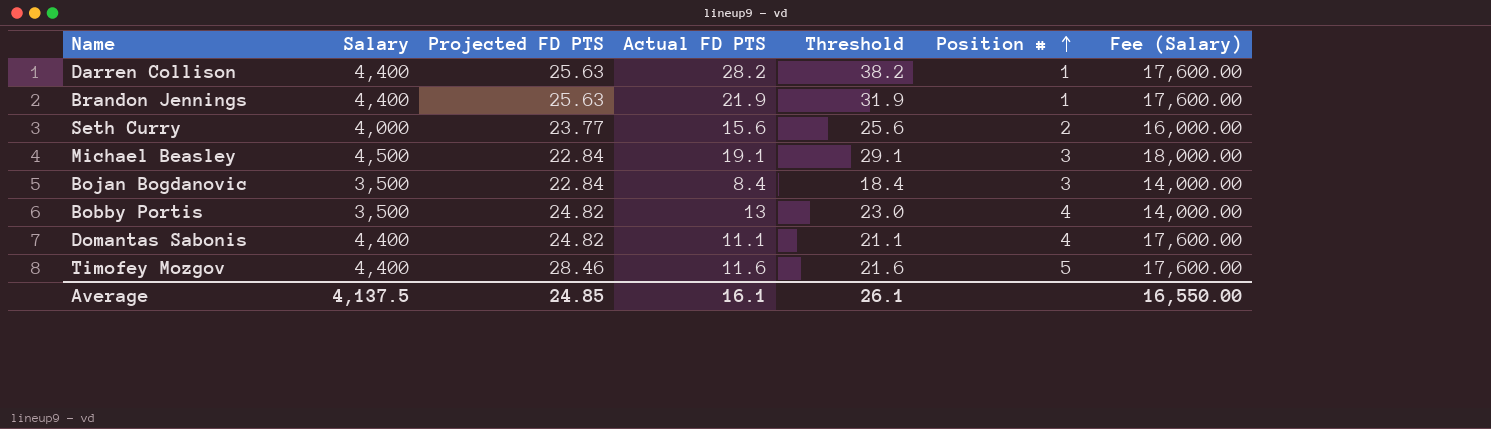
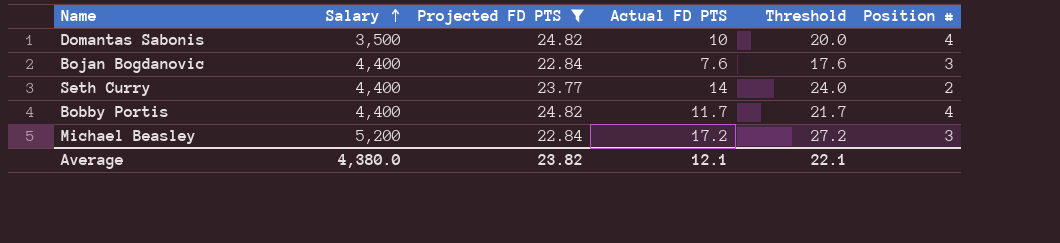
filter: none -> Projected FD PTS <= 24.82
row order: Position # ascending -> Salary ascending
column Fee (Salary) | formula: [Salary] * 4 -> none
Domantas Sabonis | Salary: 4,400 -> 3,500
Domantas Sabonis | Actual FD PTS: 11.1 -> 10
Domantas Sabonis | Threshold: 21.1 -> 20.0
Bojan Bogdanovic | Salary: 3,500 -> 4,400
Bojan Bogdanovic | Actual FD PTS: 8.4 -> 7.6
Bojan Bogdanovic | Threshold: 18.4 -> 17.6
Seth Curry | Salary: 4,000 -> 4,400
Seth Curry | Actual FD PTS: 15.6 -> 14
Seth Curry | Threshold: 25.6 -> 24.0
Bobby Portis | Salary: 3,500 -> 4,400
Bobby Portis | Actual FD PTS: 13 -> 11.7
Bobby Portis | Threshold: 23.0 -> 21.7
Michael Beasley | Salary: 4,500 -> 5,200
Michael Beasley | Actual FD PTS: 19.1 -> 17.2
Michael Beasley | Threshold: 29.1 -> 27.2
Average | Salary: 4,137.5 -> 4,380.0
Average | Projected FD PTS: 24.85 -> 23.82
Average | Actual FD PTS: 16.1 -> 12.1
Average | Threshold: 26.1 -> 22.1

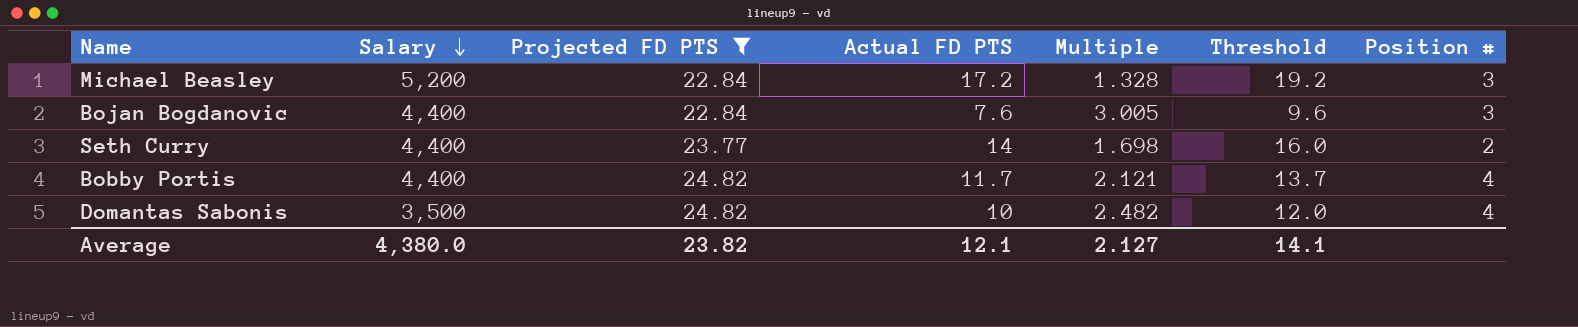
row order: Salary ascending -> Salary descending
column Multiple | formula: none -> [Projected FD PTS] / [Actual FD PTS]
column Threshold | formula: [Actual FD PTS] + 10 -> [Actual FD PTS] + 2
Average | Threshold: 22.1 -> 14.1

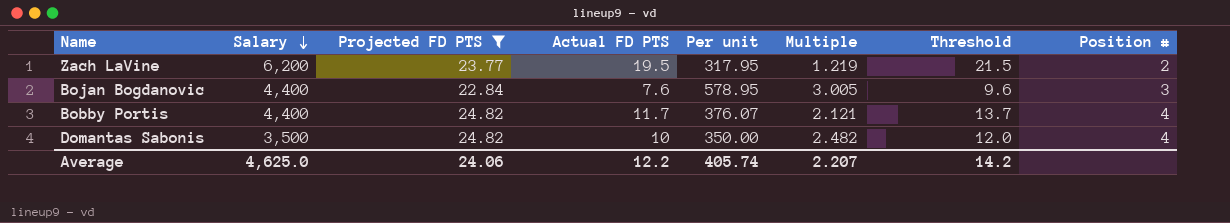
column Per unit | formula: none -> [Salary] / [Actual FD PTS]
row Michael Beasley: 5,200 | 22.84 | 17.2 | 1.328 | 19.2 | 3 -> none
row Seth Curry: 4,400 | 23.77 | 14 | 1.698 | 16.0 | 2 -> none
row Zach LaVine: none -> 6,200 | 23.77 | 19.5 | 317.95 | 1.219 | 21.5 | 2
Average | Salary: 4,380.0 -> 4,625.0
Average | Projected FD PTS: 23.82 -> 24.06
Average | Actual FD PTS: 12.1 -> 12.2
Average | Multiple: 2.127 -> 2.207
Average | Threshold: 14.1 -> 14.2

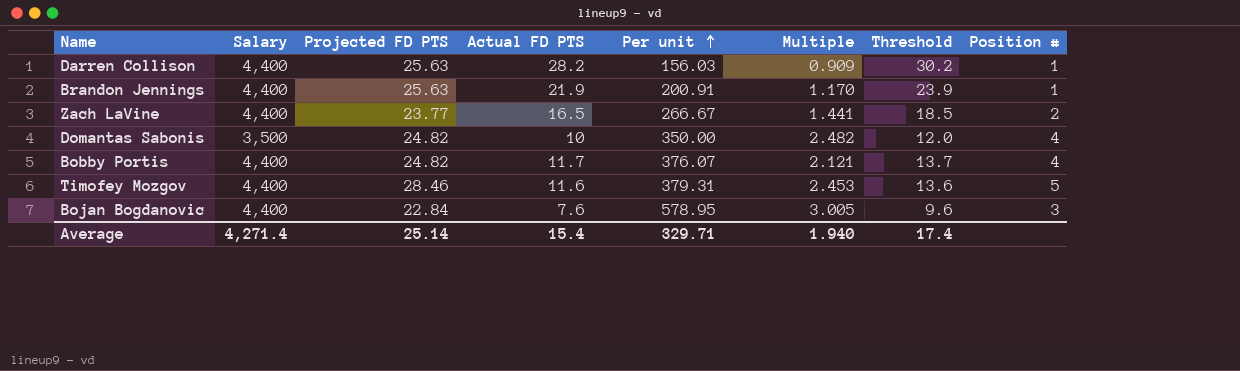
filter: Projected FD PTS <= 24.82 -> none
row order: Salary descending -> Per unit ascending
Zach LaVine | Salary: 6,200 -> 4,400
Zach LaVine | Actual FD PTS: 19.5 -> 16.5
Zach LaVine | Per unit: 317.95 -> 266.67
Zach LaVine | Multiple: 1.219 -> 1.441
Zach LaVine | Threshold: 21.5 -> 18.5
Average | Salary: 4,625.0 -> 4,271.4
Average | Projected FD PTS: 24.06 -> 25.14
Average | Actual FD PTS: 12.2 -> 15.4
Average | Per unit: 405.74 -> 329.71
Average | Multiple: 2.207 -> 1.940
Average | Threshold: 14.2 -> 17.4

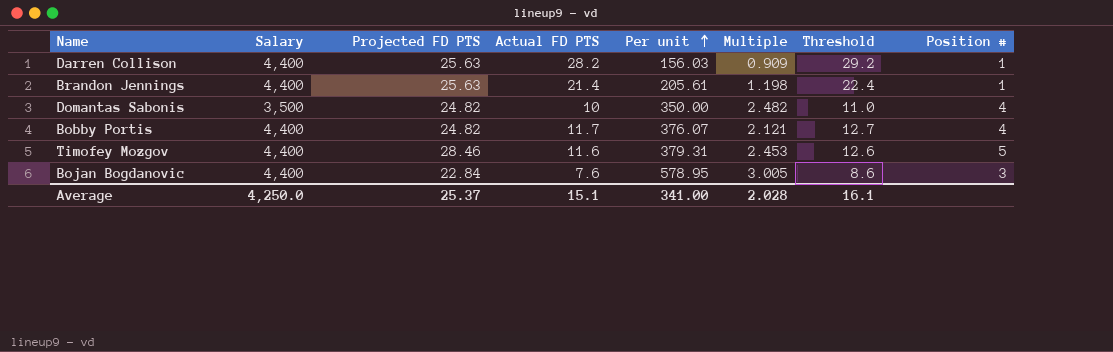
column Threshold | formula: [Actual FD PTS] + 2 -> [Actual FD PTS] + 1
row Zach LaVine: 4,400 | 23.77 | 16.5 | 266.67 | 1.441 | 18.5 | 2 -> none
Brandon Jennings | Actual FD PTS: 21.9 -> 21.4
Brandon Jennings | Per unit: 200.91 -> 205.61
Brandon Jennings | Multiple: 1.170 -> 1.198
Average | Salary: 4,271.4 -> 4,250.0
Average | Projected FD PTS: 25.14 -> 25.37
Average | Actual FD PTS: 15.4 -> 15.1
Average | Per unit: 329.71 -> 341.00
Average | Multiple: 1.940 -> 2.028
Average | Threshold: 17.4 -> 16.1

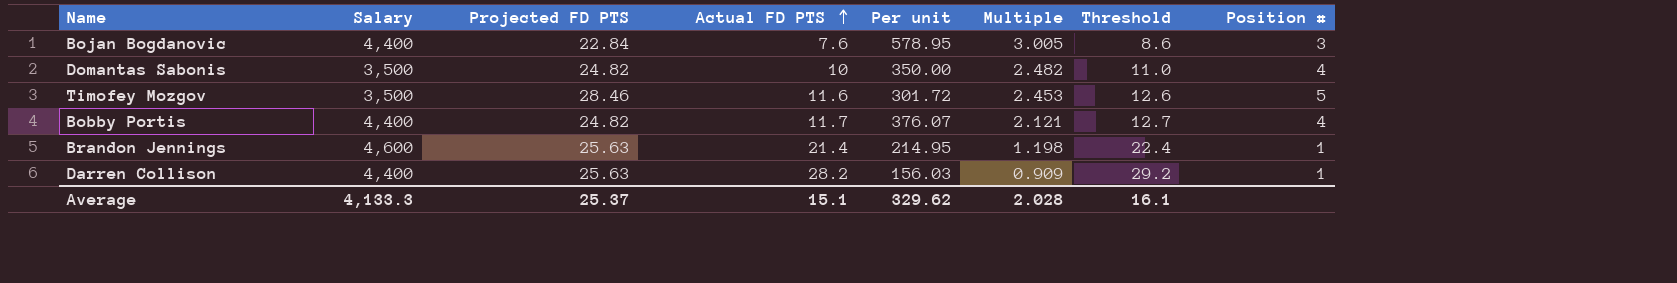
row order: Per unit ascending -> Actual FD PTS ascending
Timofey Mozgov | Salary: 4,400 -> 3,500
Timofey Mozgov | Per unit: 379.31 -> 301.72
Brandon Jennings | Salary: 4,400 -> 4,600
Brandon Jennings | Per unit: 205.61 -> 214.95
Average | Salary: 4,250.0 -> 4,133.3
Average | Per unit: 341.00 -> 329.62

